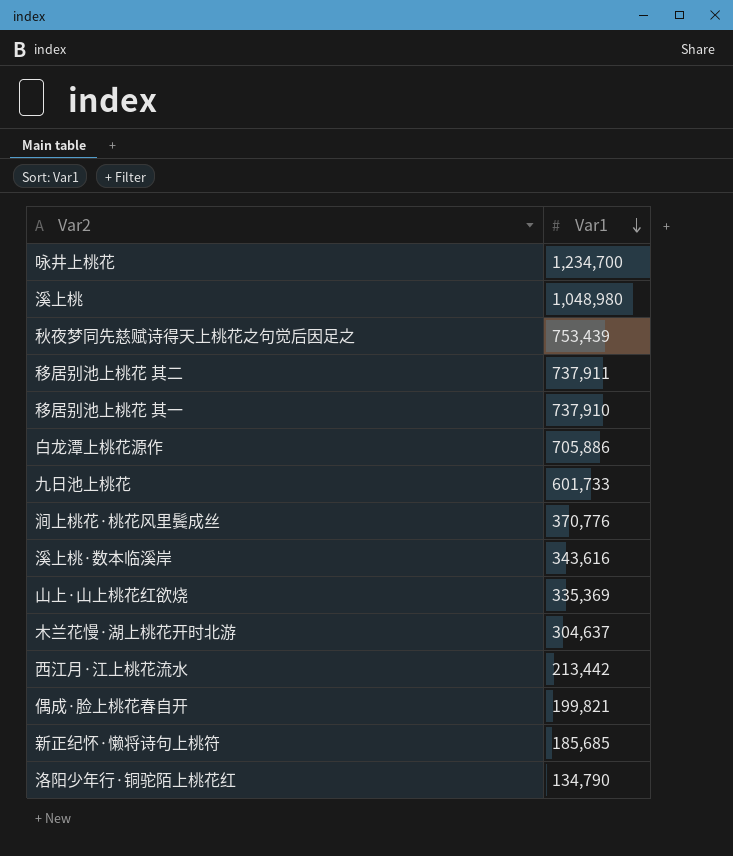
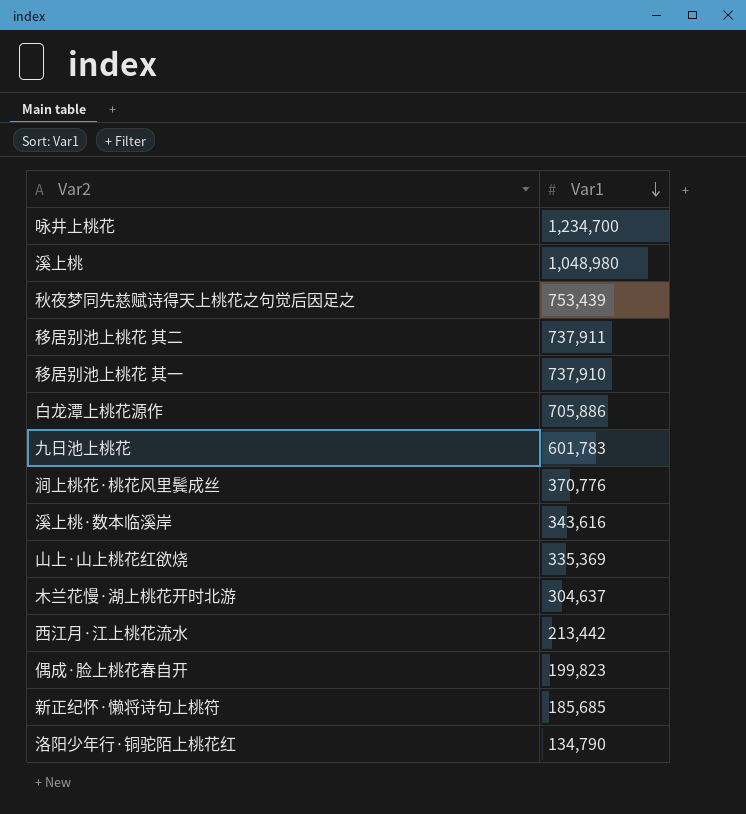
九日池上桃花 | Var1: 601,733 -> 601,783
偶成·脸上桃花春自开 | Var1: 199,821 -> 199,823

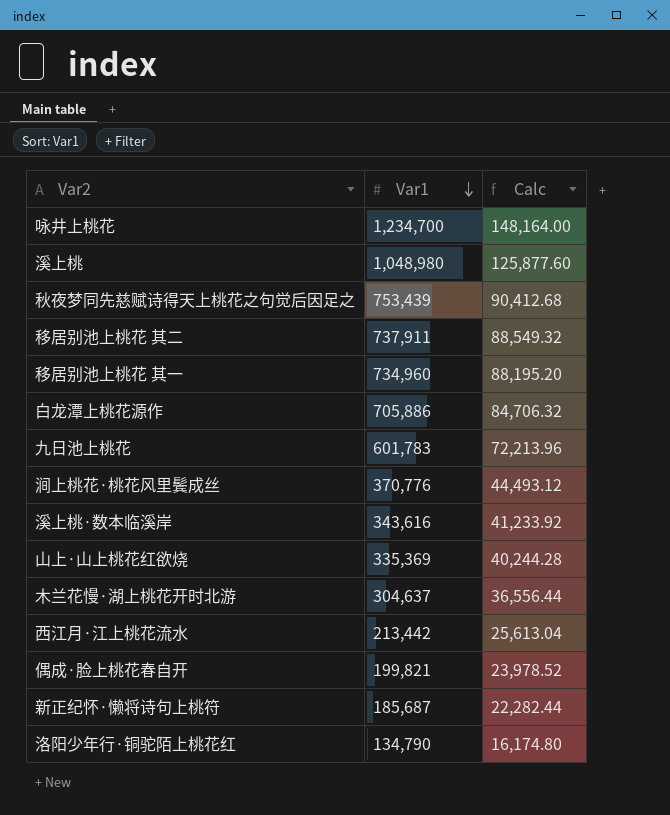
column Calc | formula: none -> [Var1] * 0.12
移居别池上桃花 其一 | Var1: 737,910 -> 734,960
偶成·脸上桃花春自开 | Var1: 199,823 -> 199,821
新正纪怀·懒将诗句上桃符 | Var1: 185,685 -> 185,687

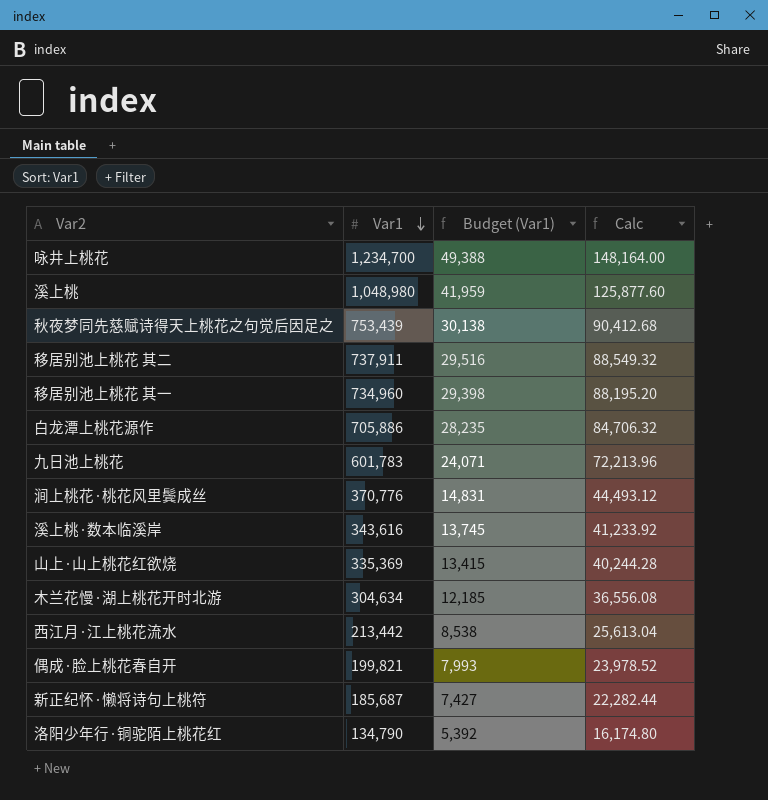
column Budget (Var1) | formula: none -> [Var1] * 0.04
木兰花慢·湖上桃花开时北游 | Var1: 304,637 -> 304,634
木兰花慢·湖上桃花开时北游 | Calc: 36,556.44 -> 36,556.08

